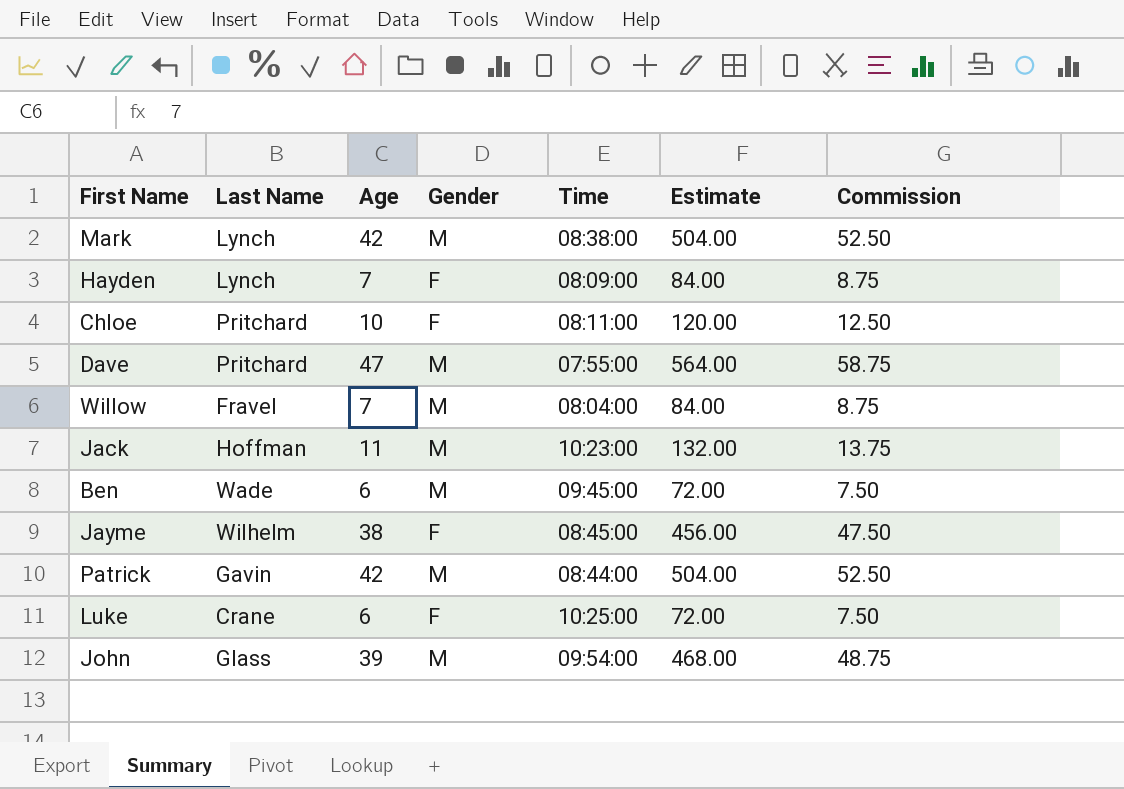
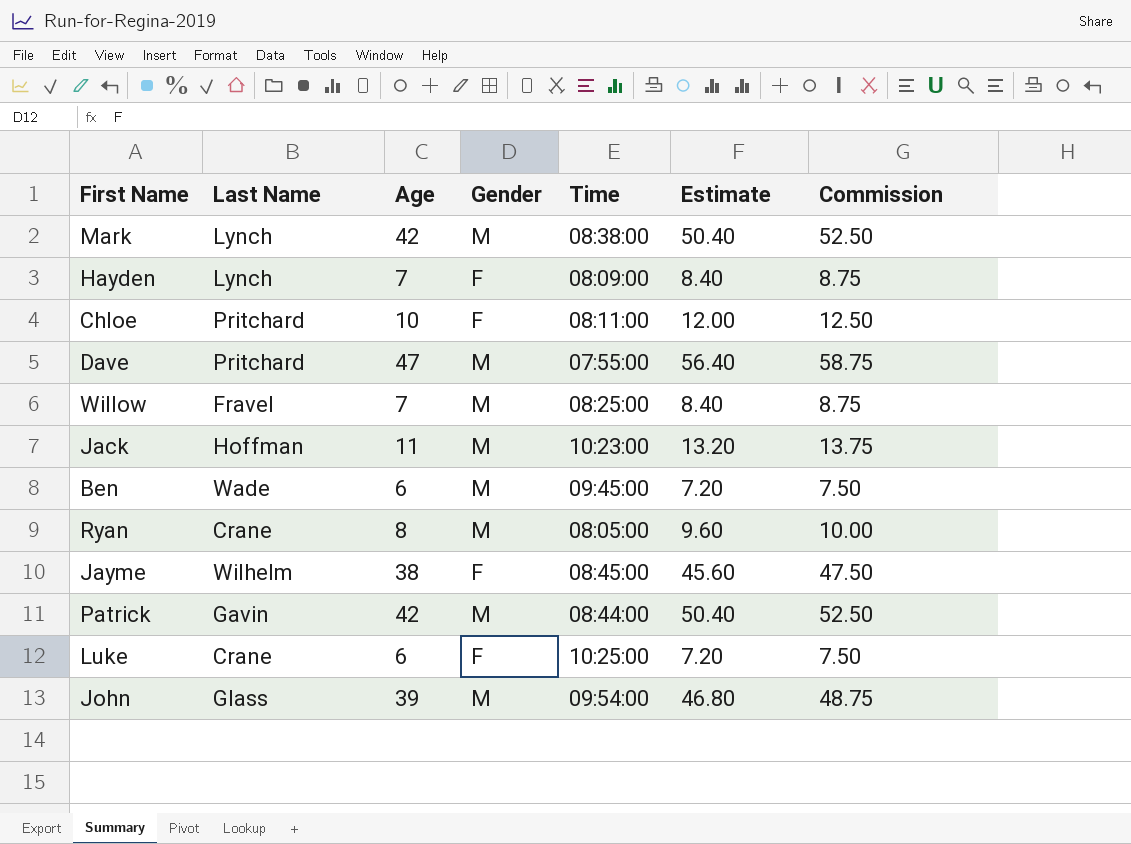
column Estimate | formula: [Age] * 12 -> [Age] * 1.2
Willow | Time: 08:04:00 -> 08:25:00
row Ryan: none -> Crane | 8 | M | 08:05:00 | 9.60 | 10.00

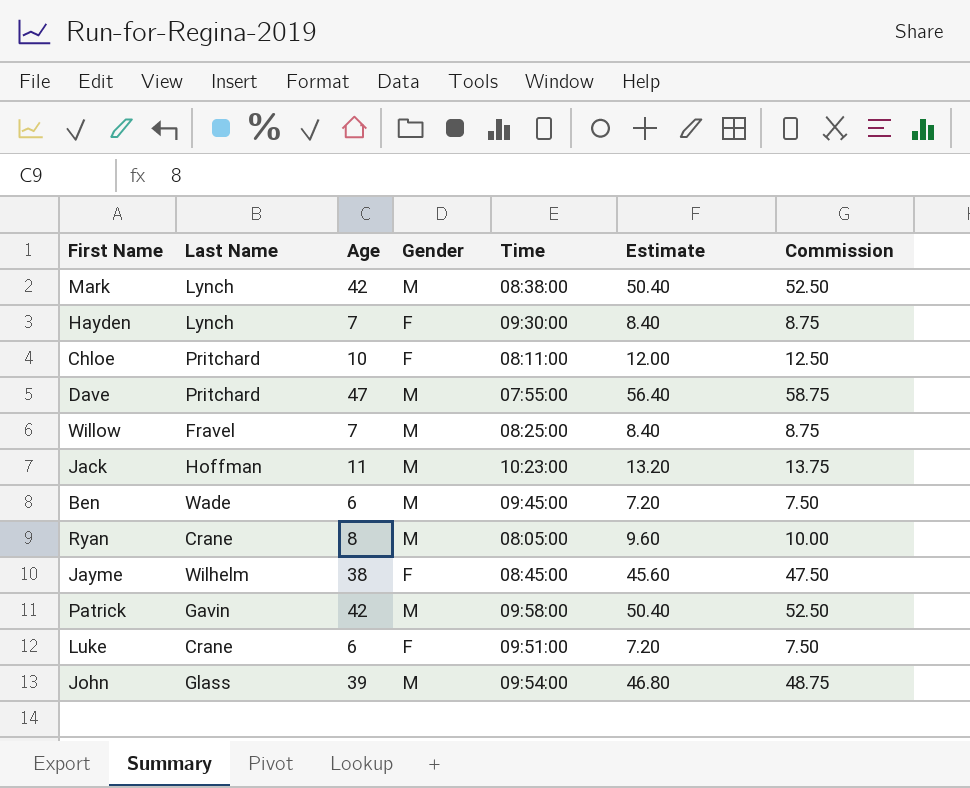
Hayden | Time: 08:09:00 -> 09:30:00
Patrick | Time: 08:44:00 -> 09:58:00
Luke | Time: 10:25:00 -> 09:51:00

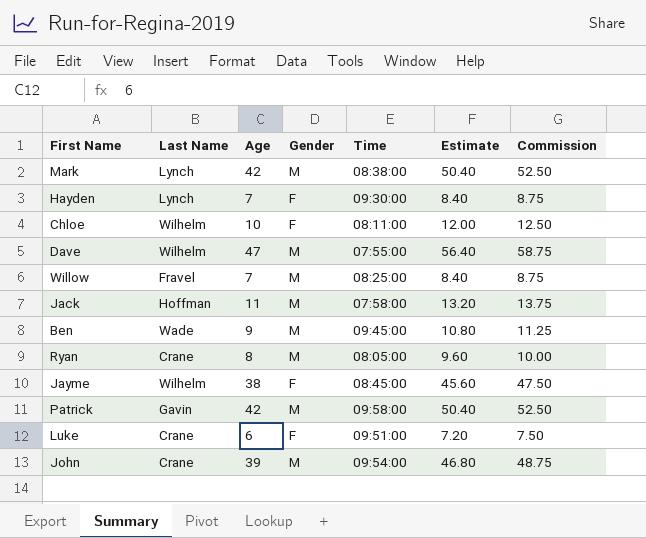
Chloe | Last Name: Pritchard -> Wilhelm
Dave | Last Name: Pritchard -> Wilhelm
Jack | Time: 10:23:00 -> 07:58:00
Ben | Age: 6 -> 9
Ben | Estimate: 7.20 -> 10.80
Ben | Commission: 7.50 -> 11.25
John | Last Name: Glass -> Crane

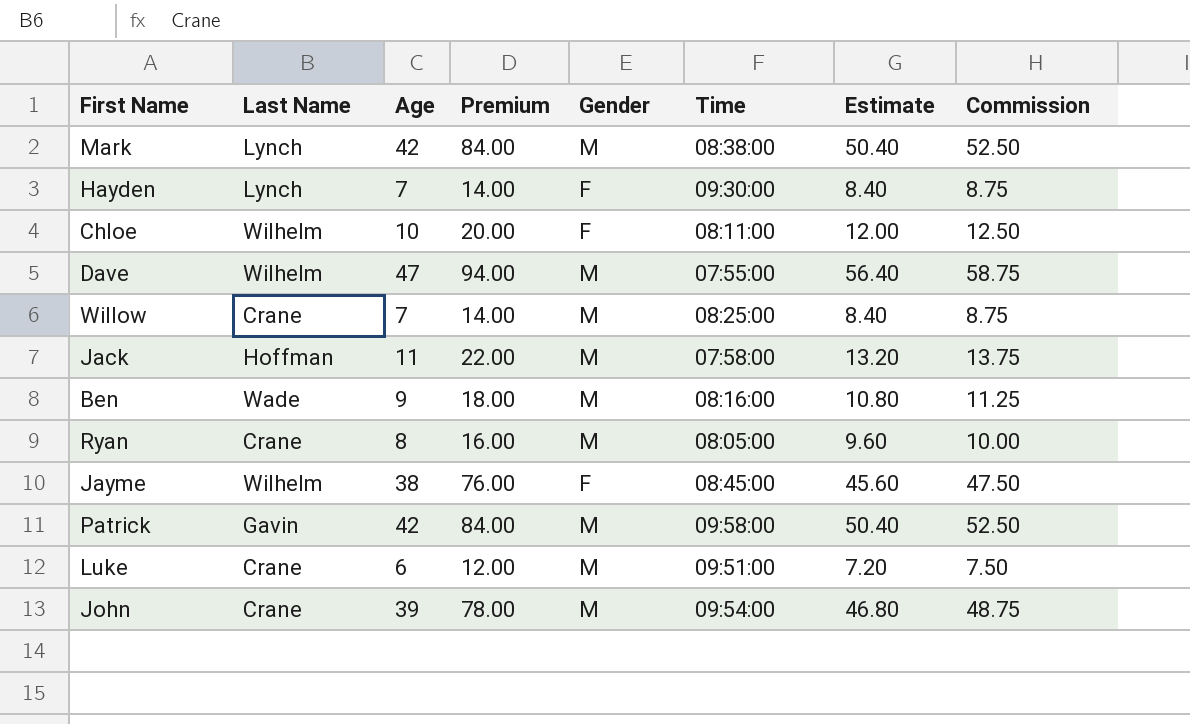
column Premium | formula: none -> [Age] * 2
Willow | Last Name: Fravel -> Crane
Ben | Time: 09:45:00 -> 08:16:00
Luke | Gender: F -> M

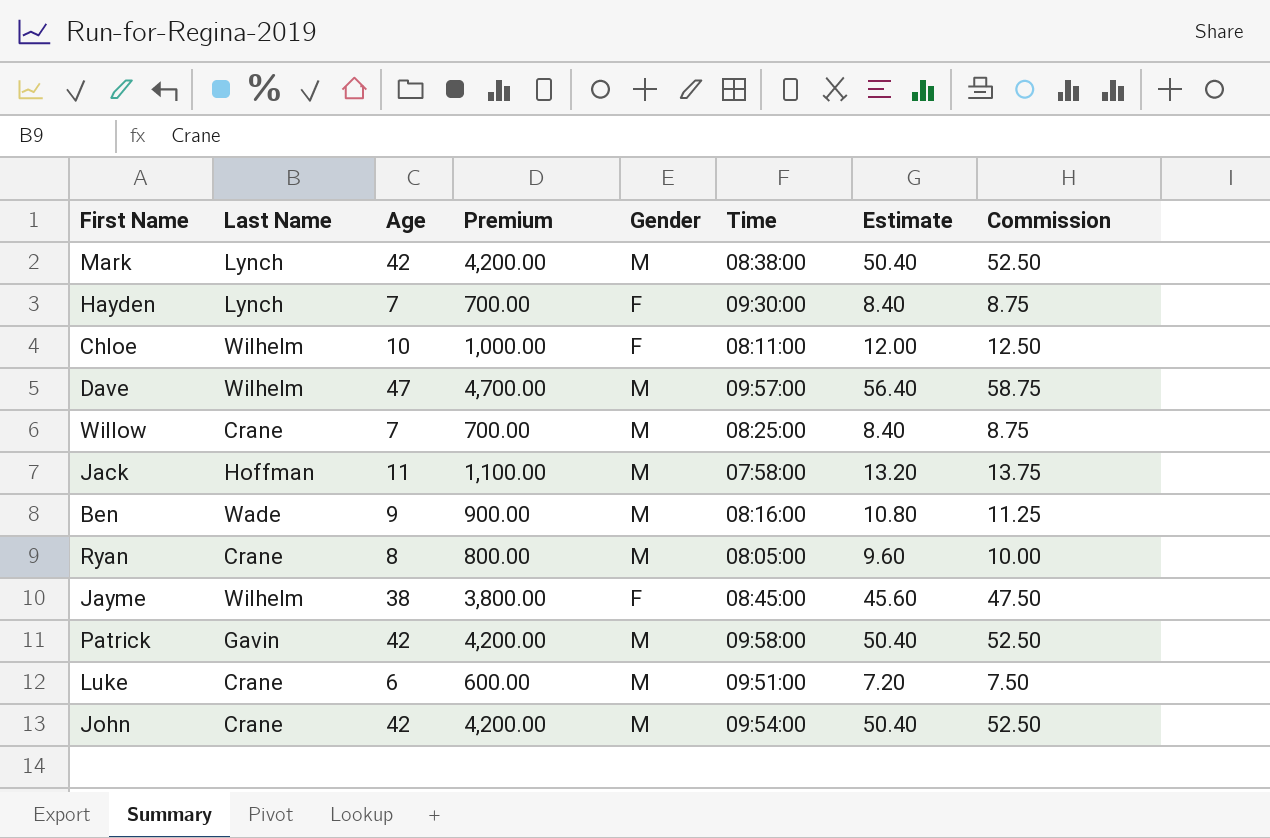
column Premium | formula: [Age] * 2 -> [Age] * 100
Dave | Time: 07:55:00 -> 09:57:00
John | Age: 39 -> 42
John | Estimate: 46.80 -> 50.40
John | Commission: 48.75 -> 52.50

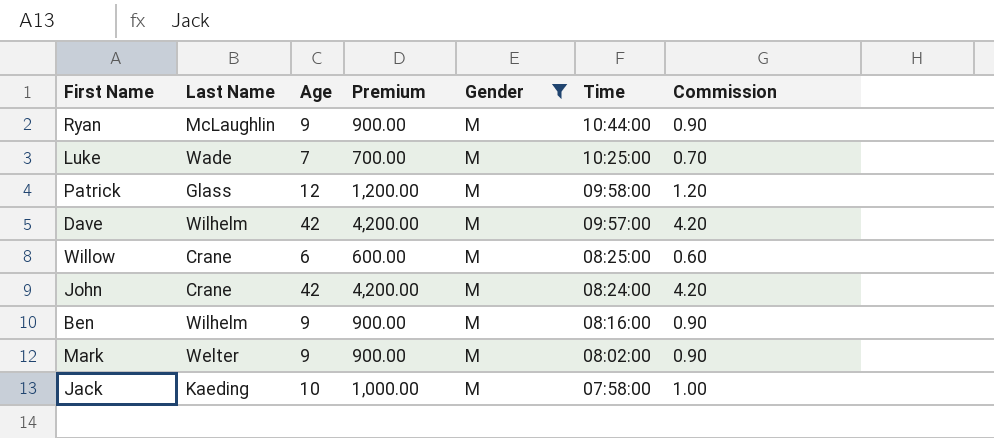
filter: none -> Gender = M
row order: none -> Time descending
column Estimate | formula: [Age] * 1.2 -> none
column Commission | formula: [Age] * 1.25 -> [Age] * 0.1
Ryan | Last Name: Crane -> McLaughlin
Ryan | Age: 8 -> 9
Ryan | Premium: 800.00 -> 900.00
Ryan | Time: 08:05:00 -> 10:44:00
Luke | Last Name: Crane -> Wade
Luke | Age: 6 -> 7
Luke | Premium: 600.00 -> 700.00
Luke | Time: 09:51:00 -> 10:25:00
Patrick | Last Name: Gavin -> Glass
Patrick | Age: 42 -> 12
Patrick | Premium: 4,200.00 -> 1,200.00
Dave | Age: 47 -> 42
Dave | Premium: 4,700.00 -> 4,200.00
Willow | Age: 7 -> 6
Willow | Premium: 700.00 -> 600.00
John | Time: 09:54:00 -> 08:24:00
Ben | Last Name: Wade -> Wilhelm
Mark | Last Name: Lynch -> Welter
Mark | Age: 42 -> 9
Mark | Premium: 4,200.00 -> 900.00
Mark | Time: 08:38:00 -> 08:02:00
Jack | Last Name: Hoffman -> Kaeding
Jack | Age: 11 -> 10
Jack | Premium: 1,100.00 -> 1,000.00

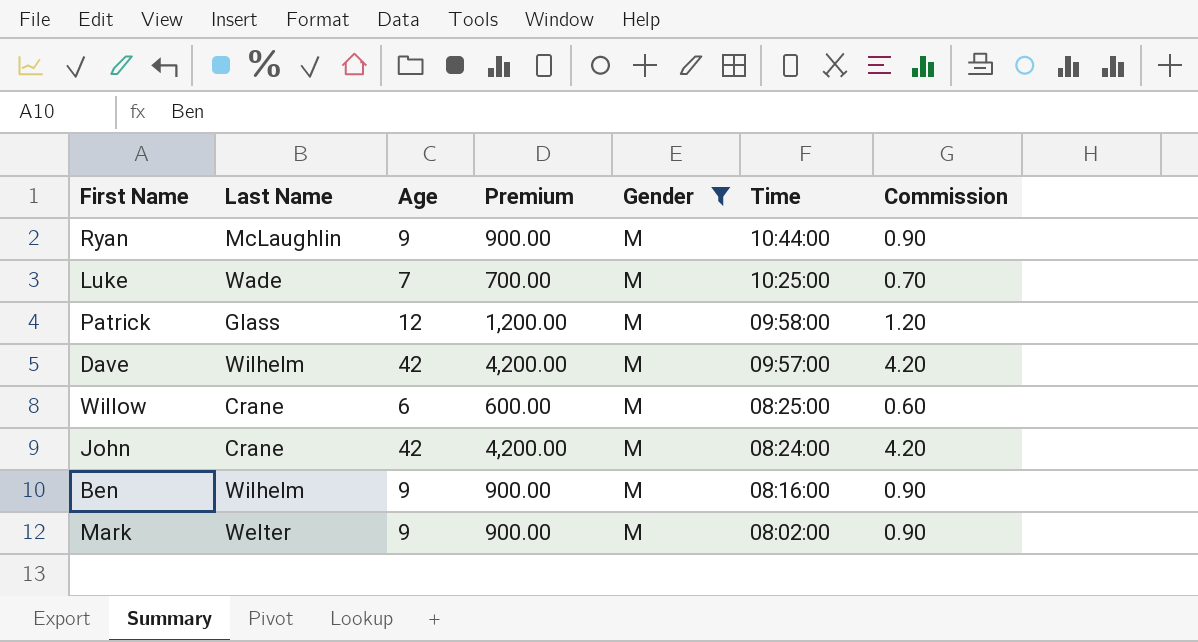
row Jack: Kaeding | 10 | 1,000.00 | M | 07:58:00 | 1.00 -> none

